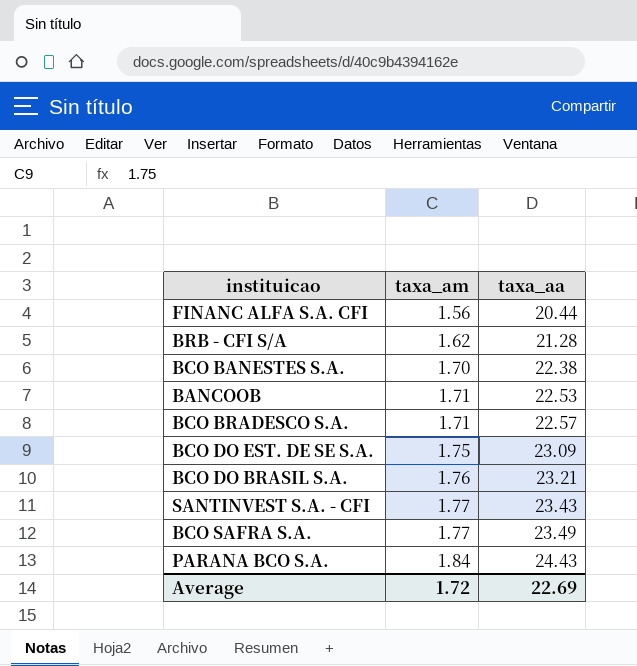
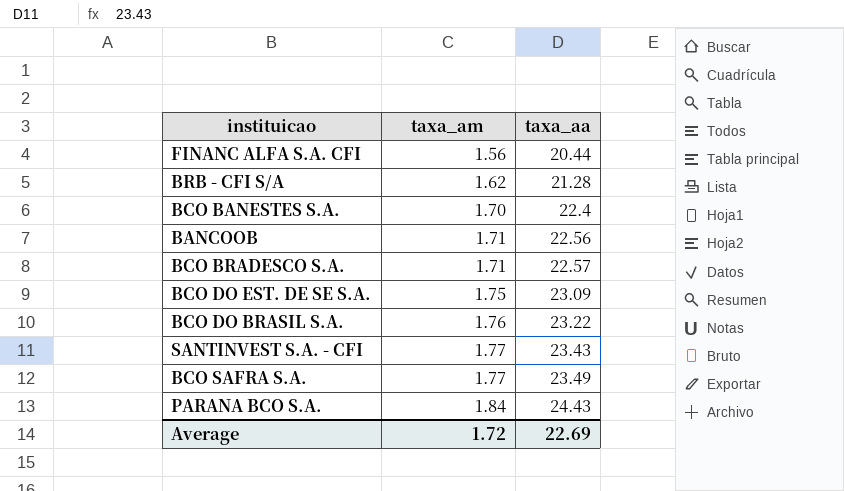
BCO BANESTES S.A. | taxa_aa: 22.38 -> 22.4
BANCOOB | taxa_aa: 22.53 -> 22.56
BCO DO BRASIL S.A. | taxa_aa: 23.21 -> 23.22

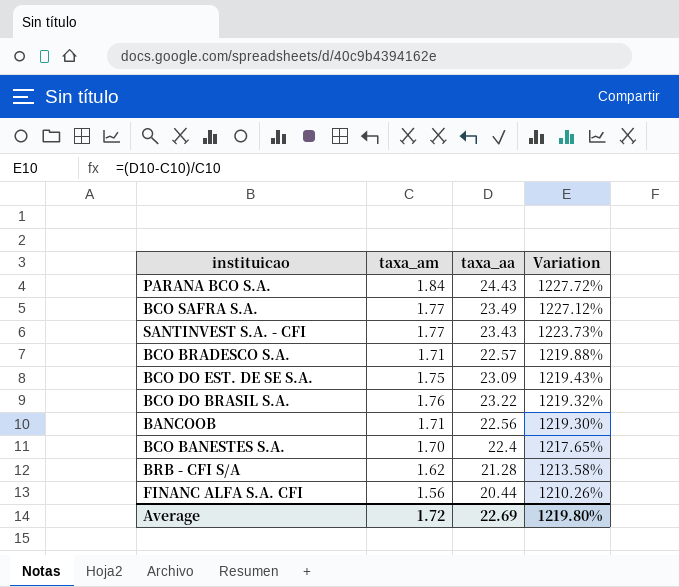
row order: taxa_am ascending -> Variation descending
column Variation | formula: none -> ([taxa_aa] - [taxa_am]) / [taxa_am]

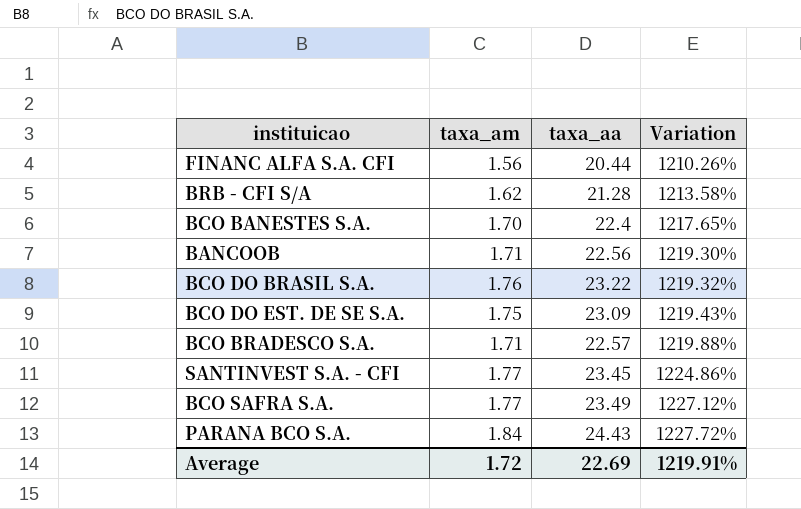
row order: Variation descending -> Variation ascending
SANTINVEST S.A. - CFI | taxa_aa: 23.43 -> 23.45
SANTINVEST S.A. - CFI | Variation: 1223.73% -> 1224.86%
Average | Variation: 1219.80% -> 1219.91%

